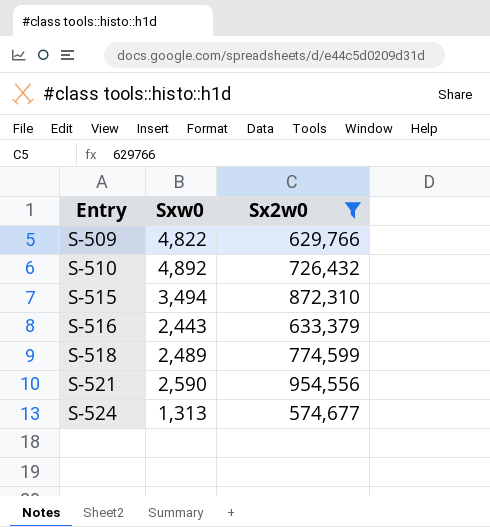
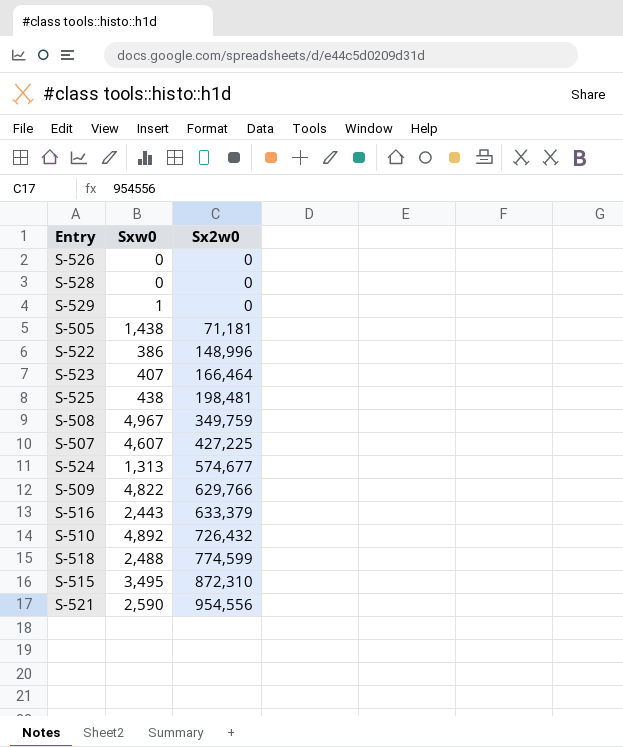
filter: Sx2w0 >= 574,677 -> none
row order: Entry ascending -> Sx2w0 ascending
S-518 | Sxw0: 2,489 -> 2,488
S-515 | Sxw0: 3,494 -> 3,495

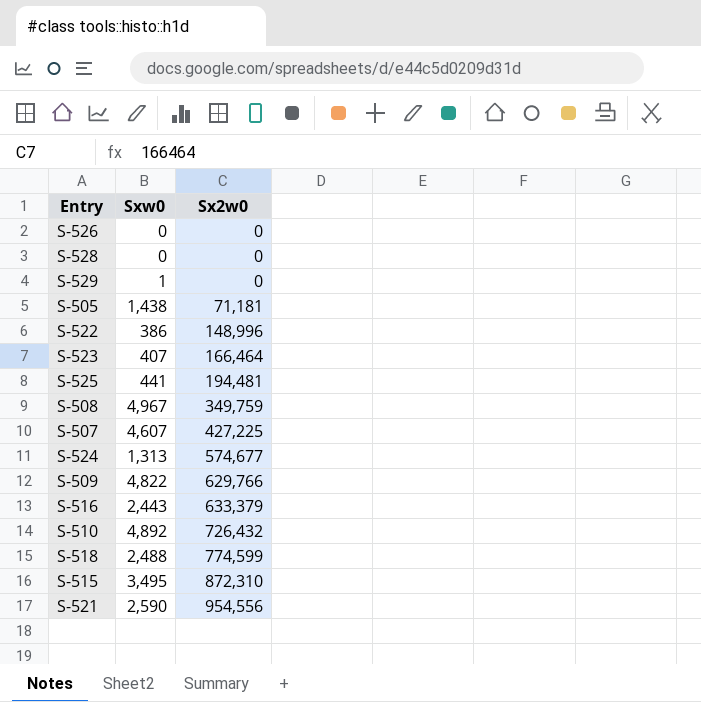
S-525 | Sxw0: 438 -> 441
S-525 | Sx2w0: 198,481 -> 194,481

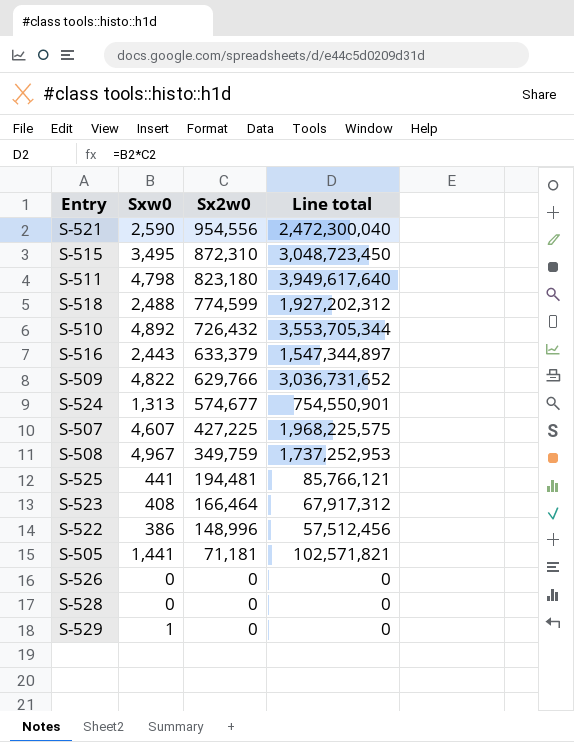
row order: Sx2w0 ascending -> Sx2w0 descending
column Line total | formula: none -> [Sxw0] * [Sx2w0]
row S-511: none -> 4,798 | 823,180 | 3,949,617,640
S-523 | Sxw0: 407 -> 408
S-505 | Sxw0: 1,438 -> 1,441

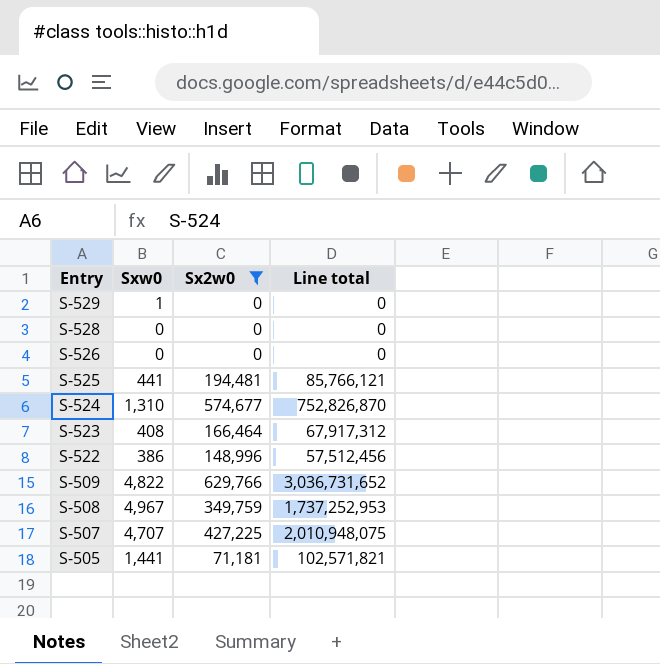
filter: none -> Sx2w0 <= 629,766
row order: Sx2w0 descending -> Entry descending
S-524 | Sxw0: 1,313 -> 1,310
S-524 | Line total: 754,550,901 -> 752,826,870
S-507 | Sxw0: 4,607 -> 4,707
S-507 | Line total: 1,968,225,575 -> 2,010,948,075

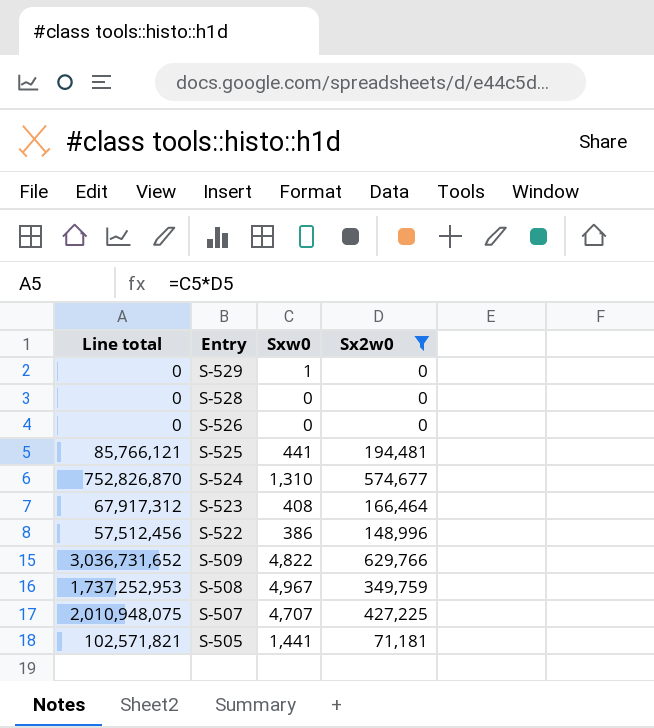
column Line total | position: 4 -> 1

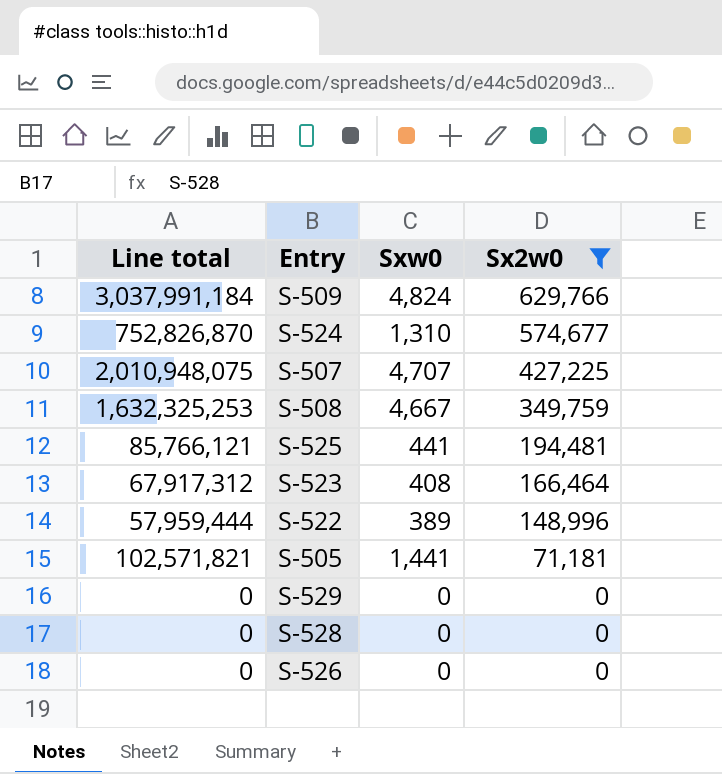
row order: Entry descending -> Sx2w0 descending
S-509 | Line total: 3,036,731,652 -> 3,037,991,184
S-509 | Sxw0: 4,822 -> 4,824
S-508 | Line total: 1,737,252,953 -> 1,632,325,253
S-508 | Sxw0: 4,967 -> 4,667
S-522 | Line total: 57,512,456 -> 57,959,444
S-522 | Sxw0: 386 -> 389
S-529 | Sxw0: 1 -> 0

